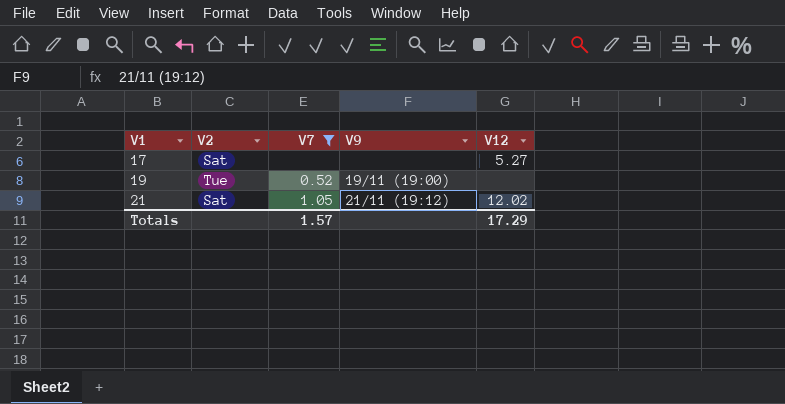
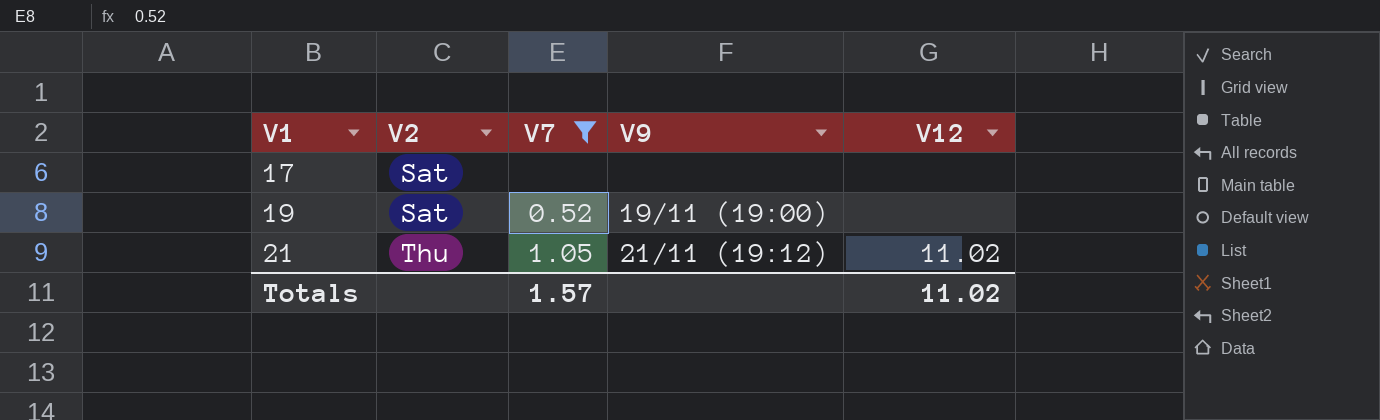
17 | V12: 5.27 -> none
19 | V2: Tue -> Sat
21 | V2: Sat -> Thu
21 | V12: 12.02 -> 11.02
Totals | V12: 17.29 -> 11.02

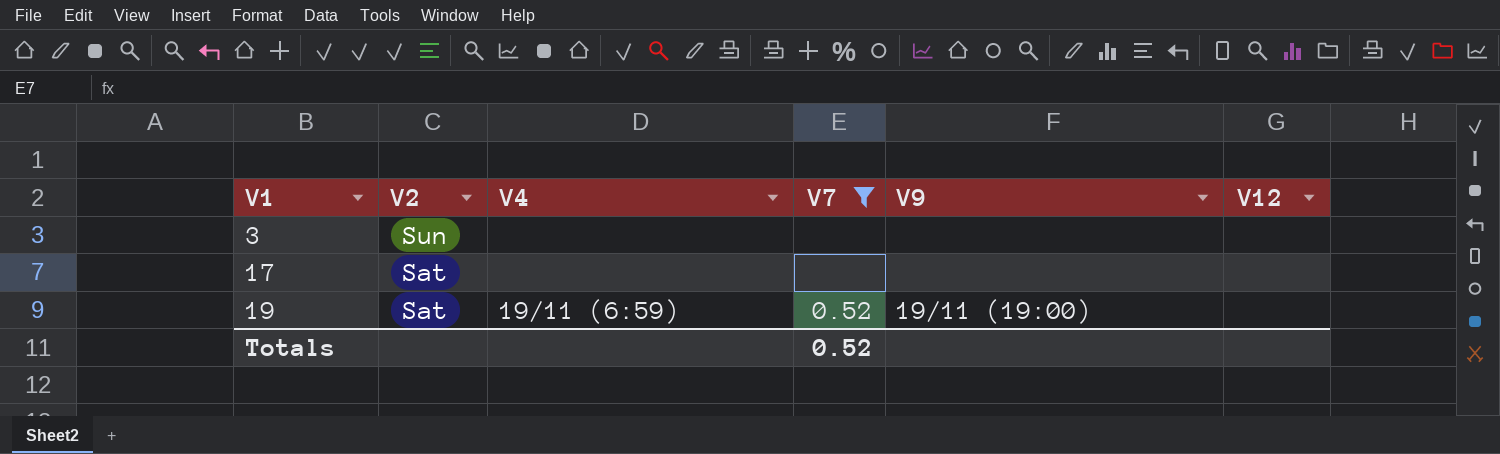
column V4 | position: none -> 3
row 21: Thu | 1.05 | 21/11 (19:12) | 11.02 -> none
row 3: none -> Sun | none | none | none | none
Totals | V7: 1.57 -> 0.52
Totals | V12: 11.02 -> none

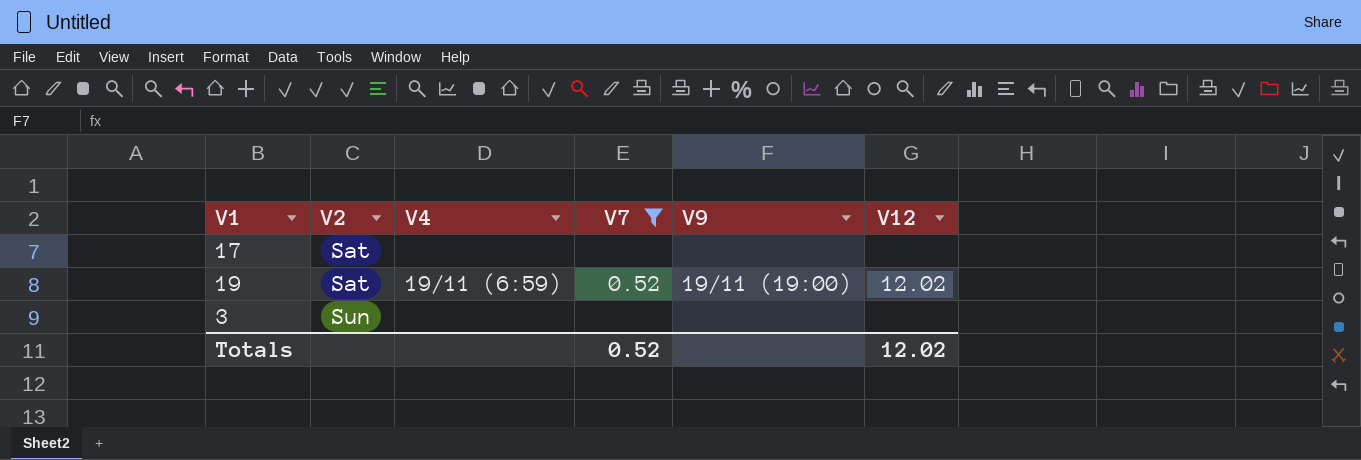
row order: V1 ascending -> V2 ascending
19 | V12: none -> 12.02
Totals | V12: none -> 12.02

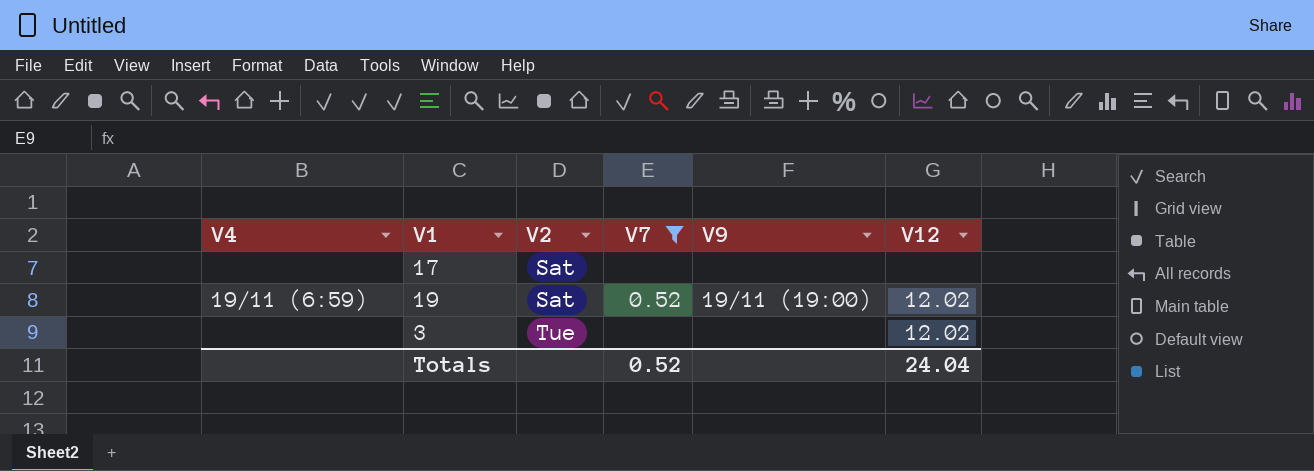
column V4 | position: 3 -> 1
3 | V2: Sun -> Tue
3 | V12: none -> 12.02
Totals | V12: 12.02 -> 24.04

